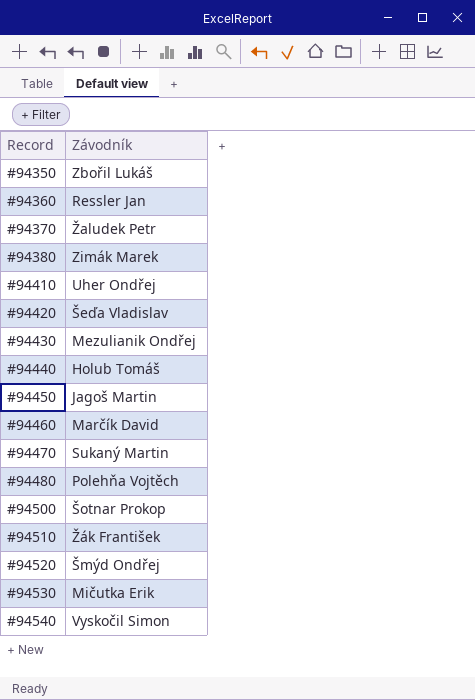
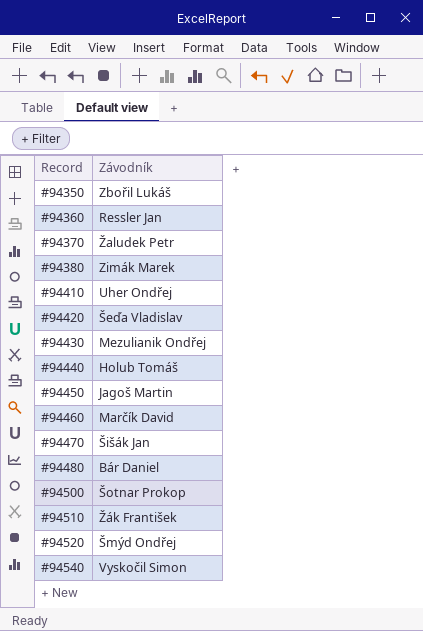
row #94530: Mičutka Erik -> none
#94470 | Závodník: Sukaný Martin -> Šišák Jan
#94480 | Závodník: Polehňa Vojtěch -> Bár Daniel

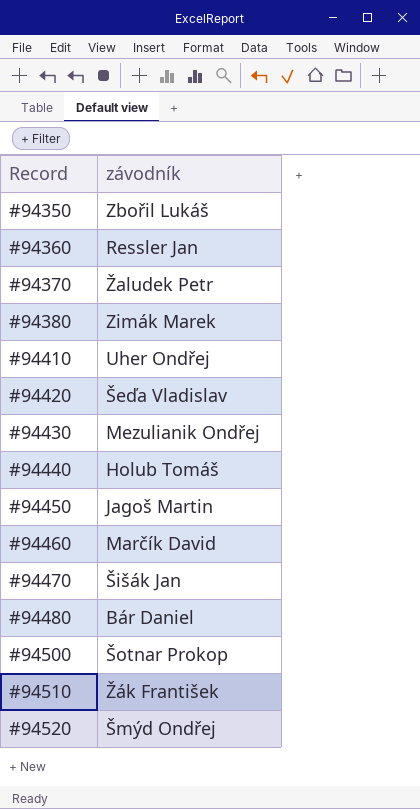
column name: Závodník -> závodník
row #94540: Vyskočil Simon -> none

